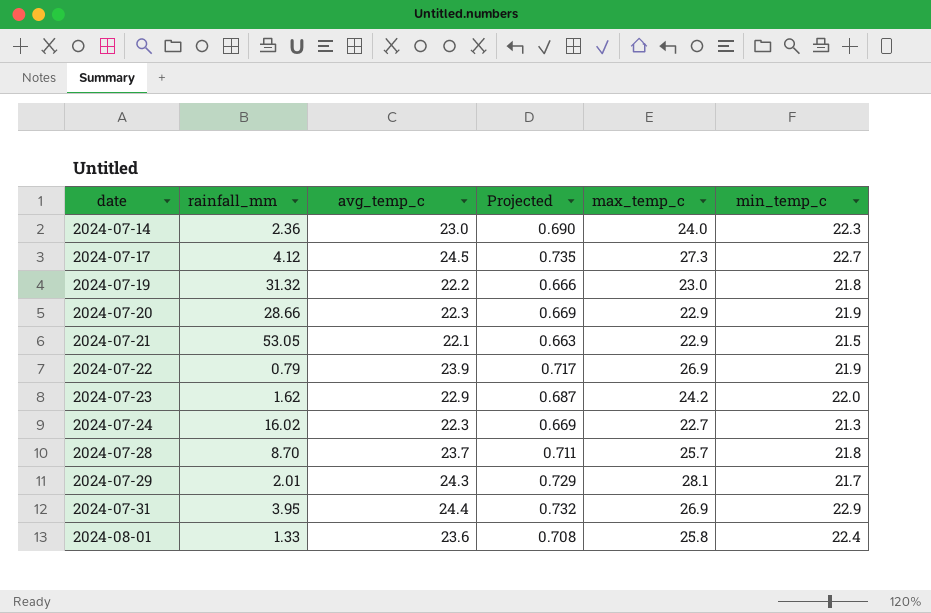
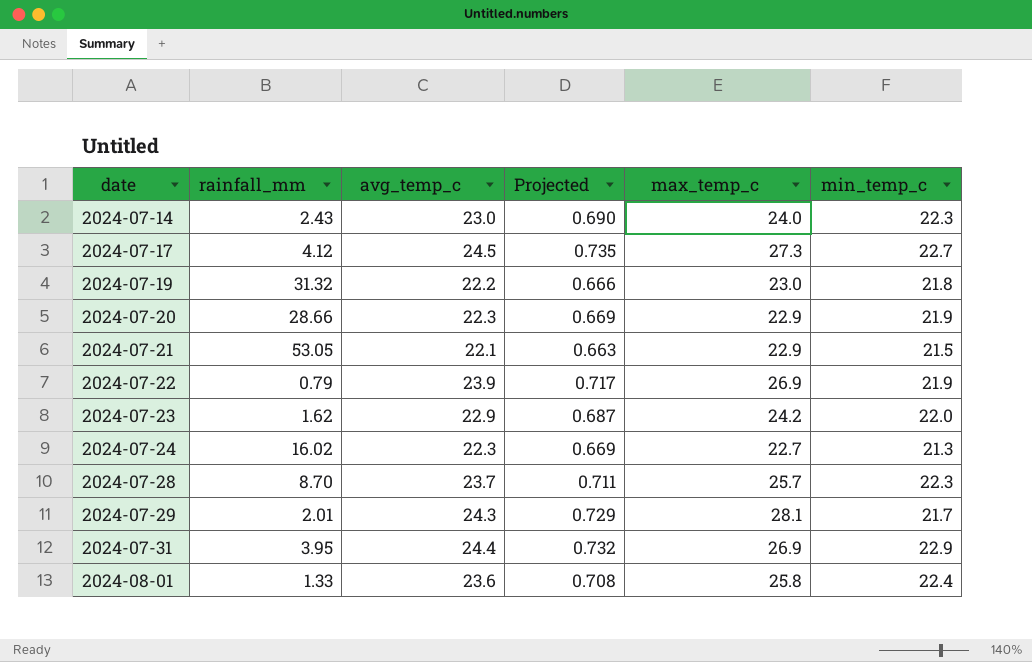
2024-07-14 | rainfall_mm: 2.36 -> 2.43
2024-07-28 | min_temp_c: 21.8 -> 22.3

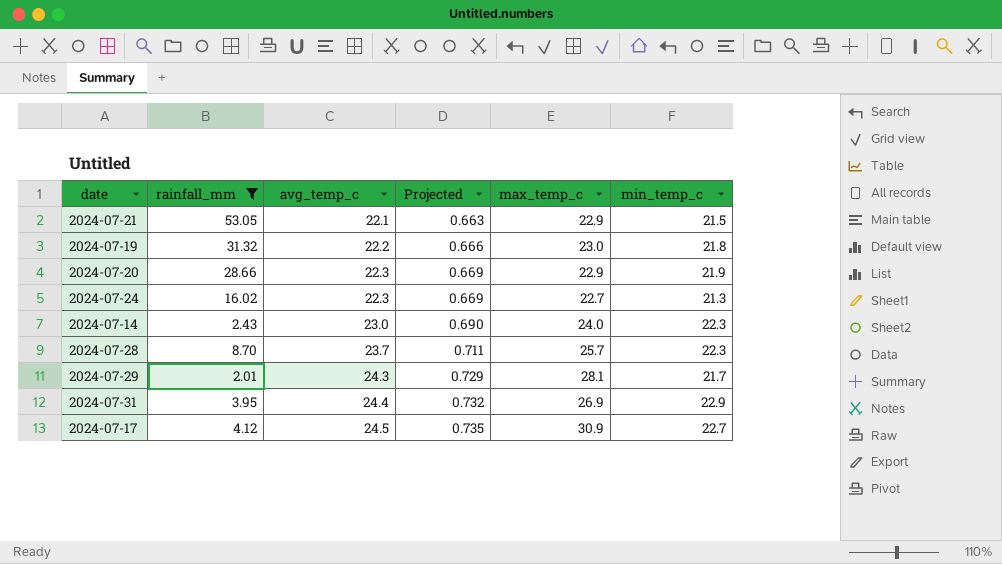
filter: none -> rainfall_mm >= 2.01
row order: date ascending -> avg_temp_c ascending
2024-07-17 | max_temp_c: 27.3 -> 30.9

